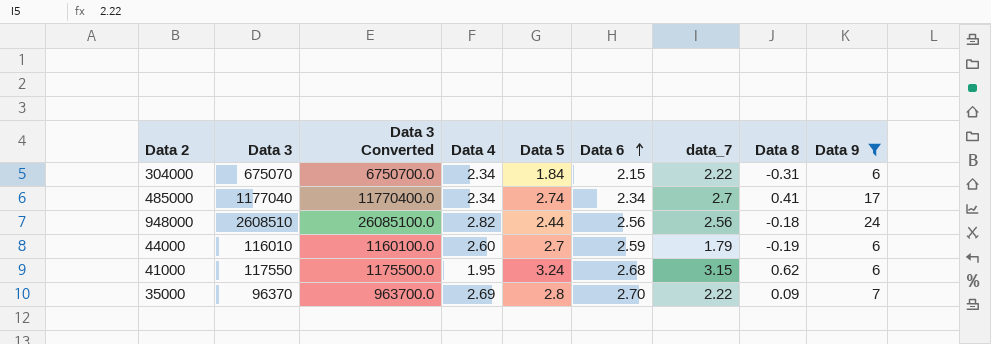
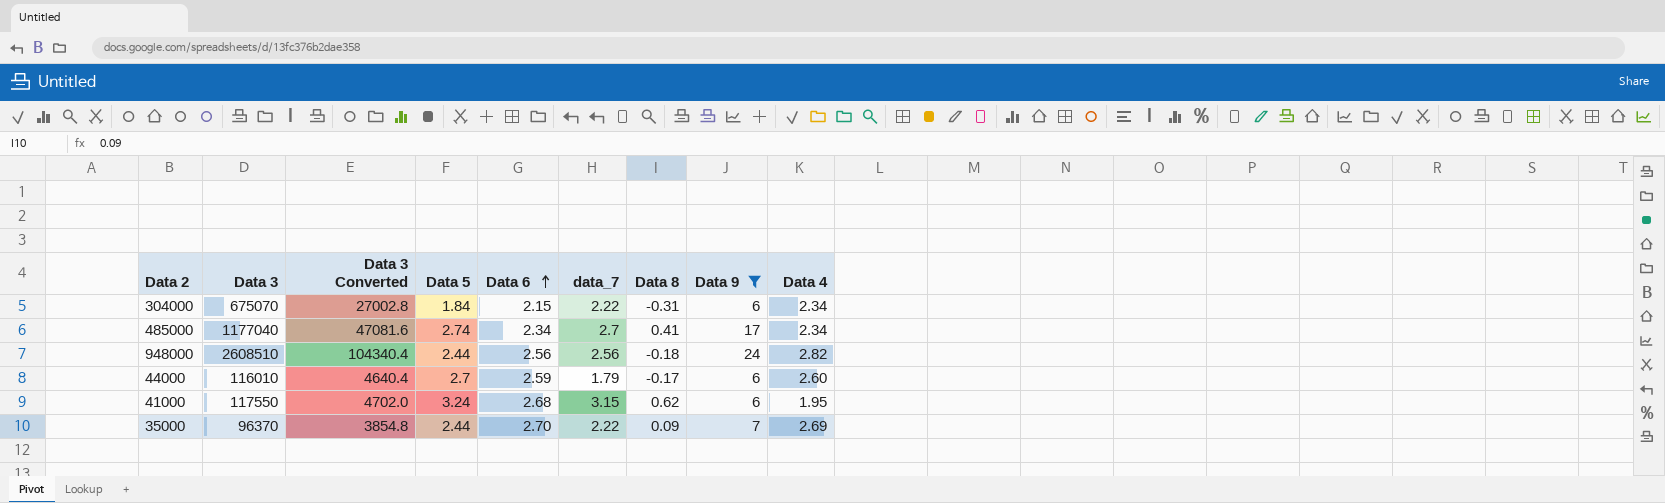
column Data 3 Converted | formula: [Data 3] * 10 -> [Data 3] * 0.04
column Data 4 | position: 4 -> 9
44000 | Data 8: -0.19 -> -0.17
35000 | Data 5: 2.8 -> 2.44

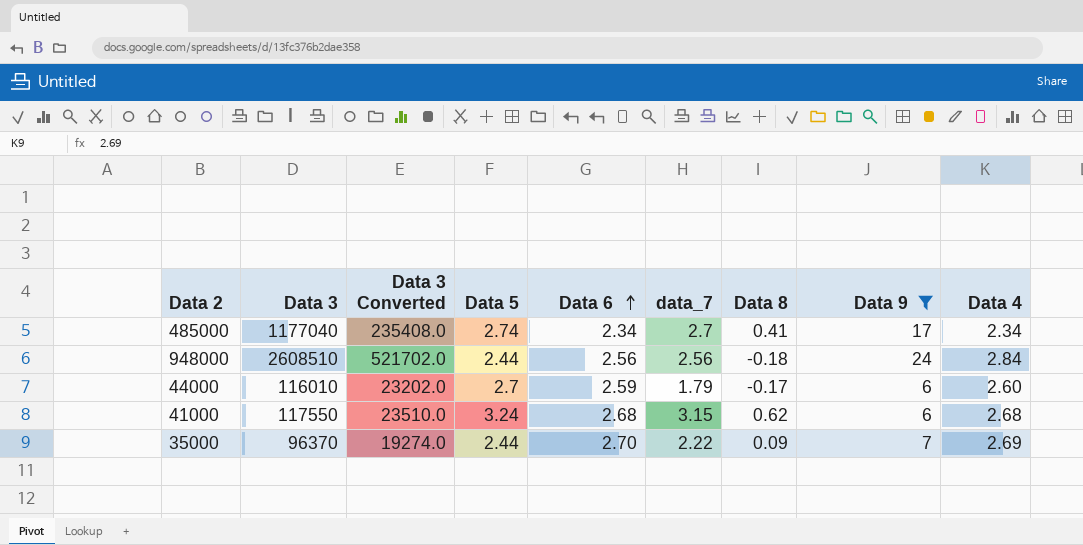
column Data 3 Converted | formula: [Data 3] * 0.04 -> [Data 3] * 0.2
row 304000: 675070 | 27002.8 | 1.84 | 2.15 | 2.22 | -0.31 | 6 | 2.34 -> none
948000 | Data 4: 2.82 -> 2.84
41000 | Data 4: 1.95 -> 2.68

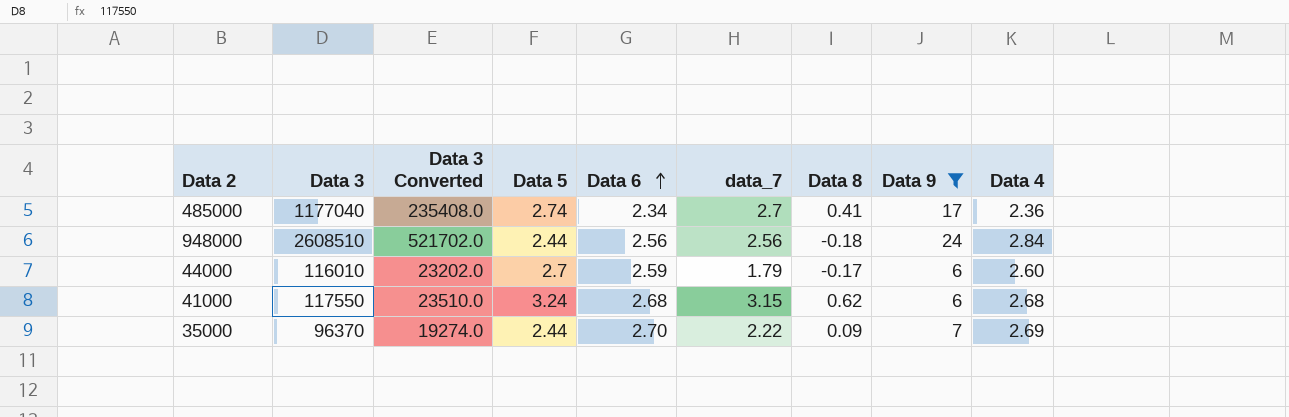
485000 | Data 4: 2.34 -> 2.36

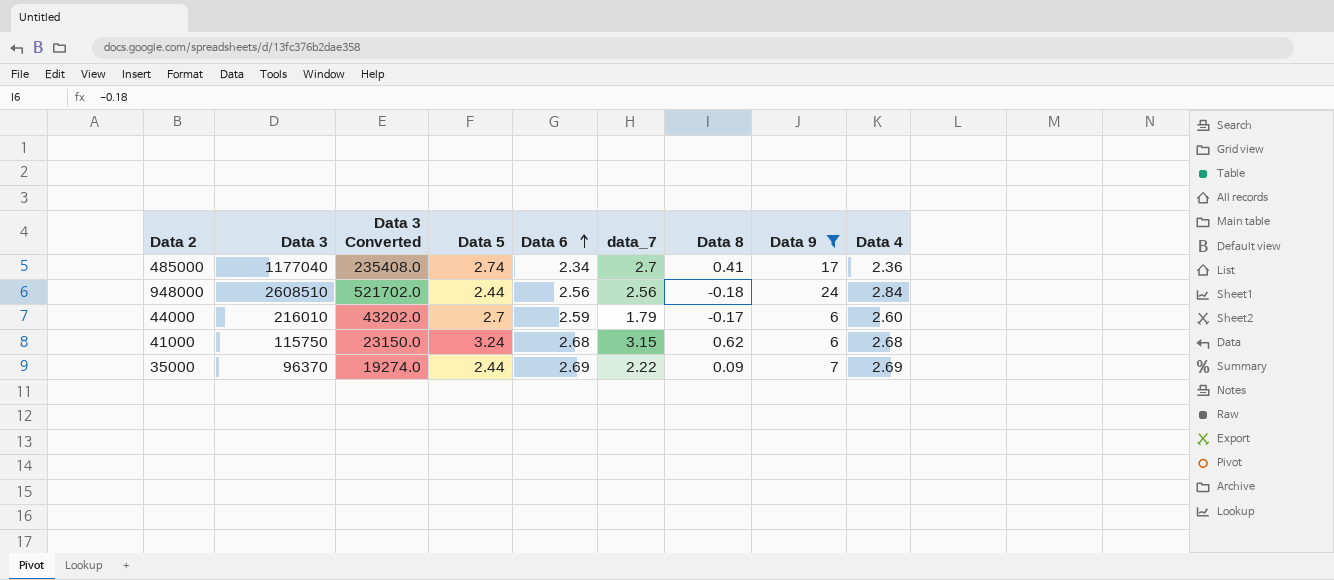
44000 | Data 3: 116010 -> 216010
44000 | Data 3 Converted: 23202.0 -> 43202.0
41000 | Data 3: 117550 -> 115750
41000 | Data 3 Converted: 23510.0 -> 23150.0
35000 | Data 6: 2.70 -> 2.69

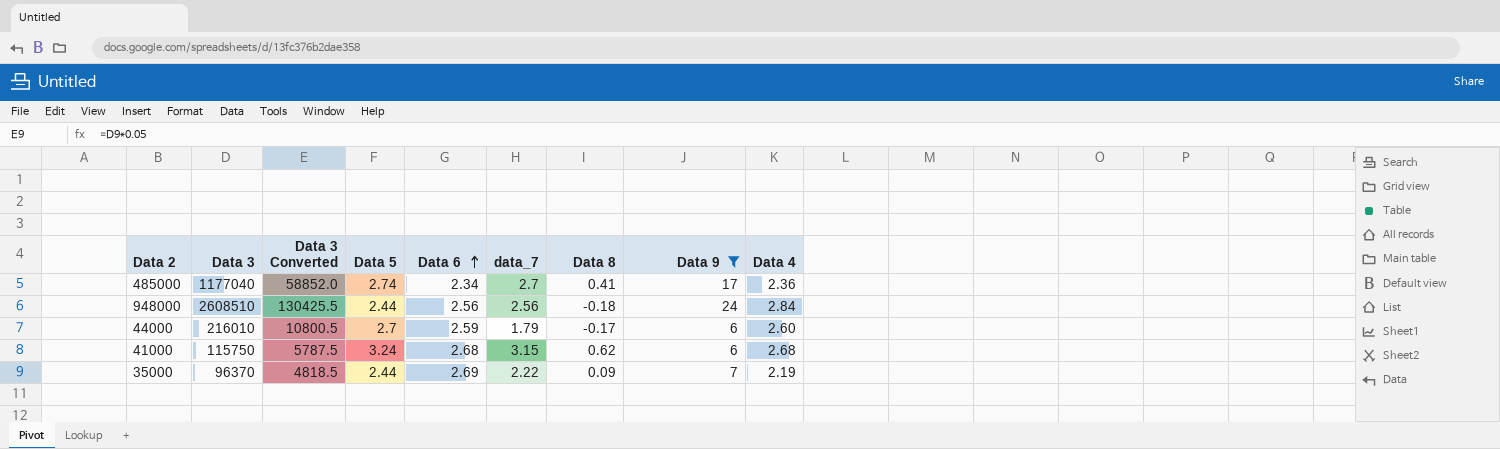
column Data 3 Converted | formula: [Data 3] * 0.2 -> [Data 3] * 0.05
35000 | Data 4: 2.69 -> 2.19

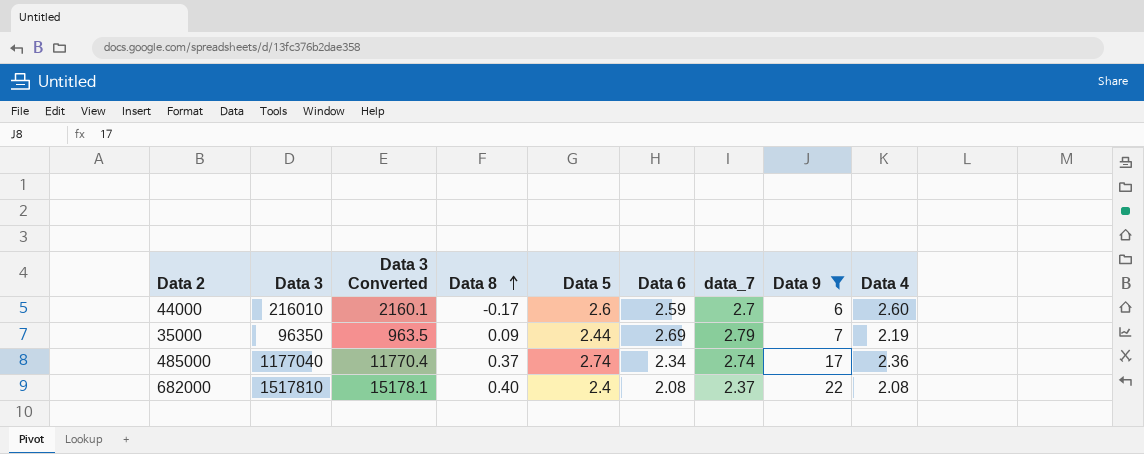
row order: Data 6 ascending -> Data 8 ascending
column Data 3 Converted | formula: [Data 3] * 0.05 -> [Data 3] * 0.01
column Data 8 | position: 7 -> 4
row 948000: 2608510 | 130425.5 | 2.44 | 2.56 | 2.56 | -0.18 | 24 | 2.84 -> none
row 41000: 115750 | 5787.5 | 3.24 | 2.68 | 3.15 | 0.62 | 6 | 2.68 -> none
44000 | Data 5: 2.7 -> 2.6
44000 | data_7: 1.79 -> 2.7
35000 | Data 3: 96370 -> 96350
35000 | data_7: 2.22 -> 2.79
485000 | Data 8: 0.41 -> 0.37
485000 | data_7: 2.7 -> 2.74
row 682000: none -> 1517810 | 15178.1 | 0.40 | 2.4 | 2.08 | 2.37 | 22 | 2.08

